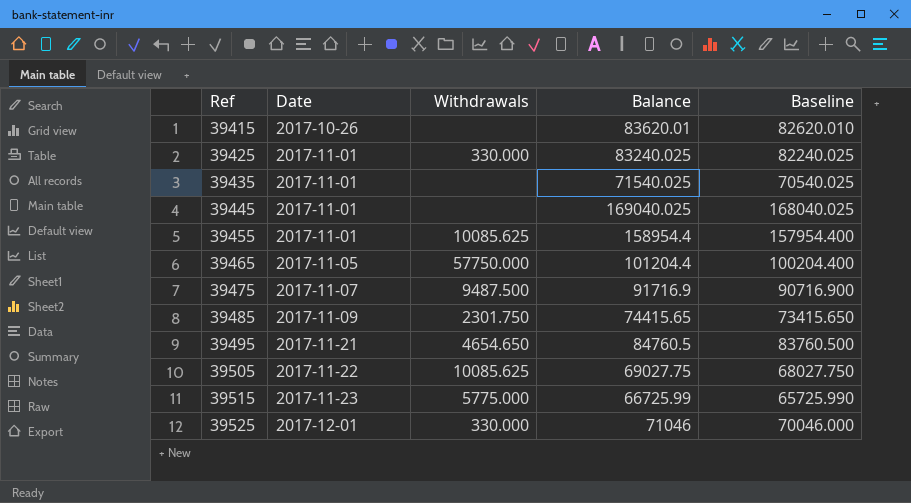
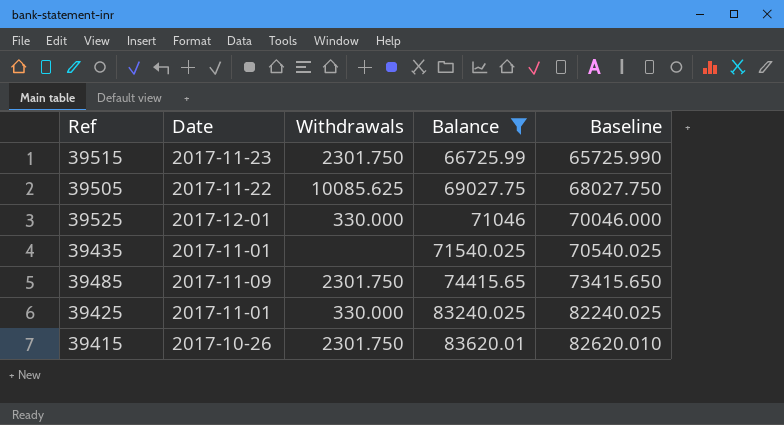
filter: none -> Balance <= 83620.01
row order: Ref ascending -> Balance ascending
39515 | Withdrawals: 5775.000 -> 2301.750
39415 | Withdrawals: none -> 2301.750

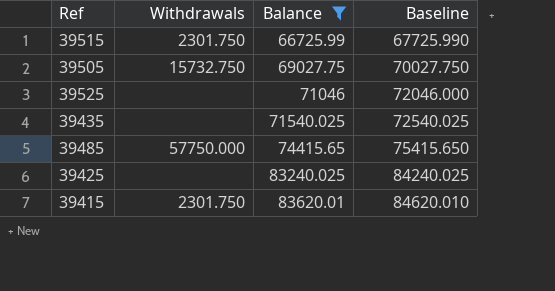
column Date | position: 2 -> none
column Baseline | formula: [Balance] - 1000 -> [Balance] + 1000
39505 | Withdrawals: 10085.625 -> 15732.750
39525 | Withdrawals: 330.000 -> none
39485 | Withdrawals: 2301.750 -> 57750.000
39425 | Withdrawals: 330.000 -> none

